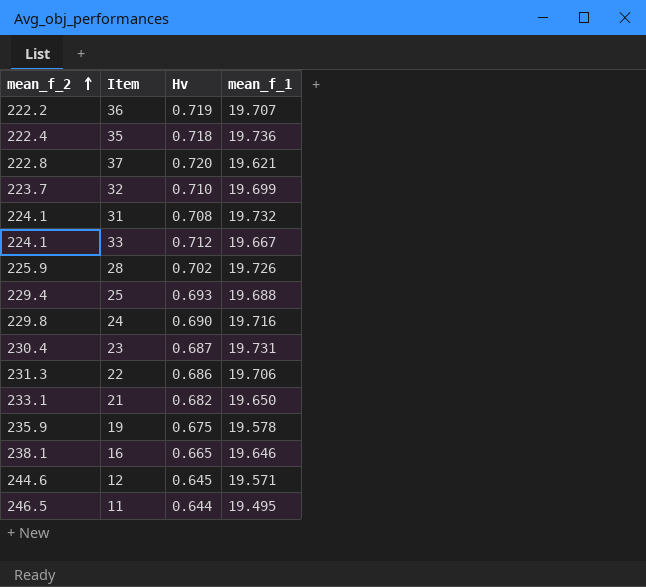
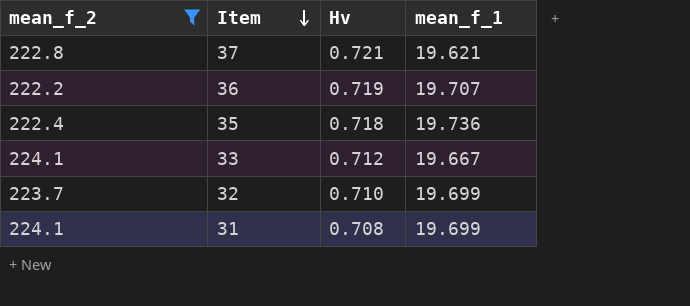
filter: none -> mean_f_2 <= 224.1
row order: mean_f_2 ascending -> Item descending
37 | Hv: 0.720 -> 0.721
31 | mean_f_1: 19.732 -> 19.699

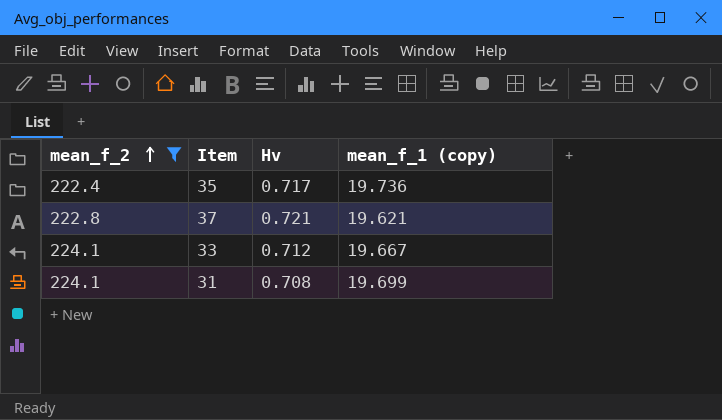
row order: Item descending -> mean_f_2 ascending
column name: mean_f_1 -> mean_f_1 (copy)
row 36: 222.2 | 0.719 | 19.707 -> none
row 32: 223.7 | 0.710 | 19.699 -> none
35 | Hv: 0.718 -> 0.717

